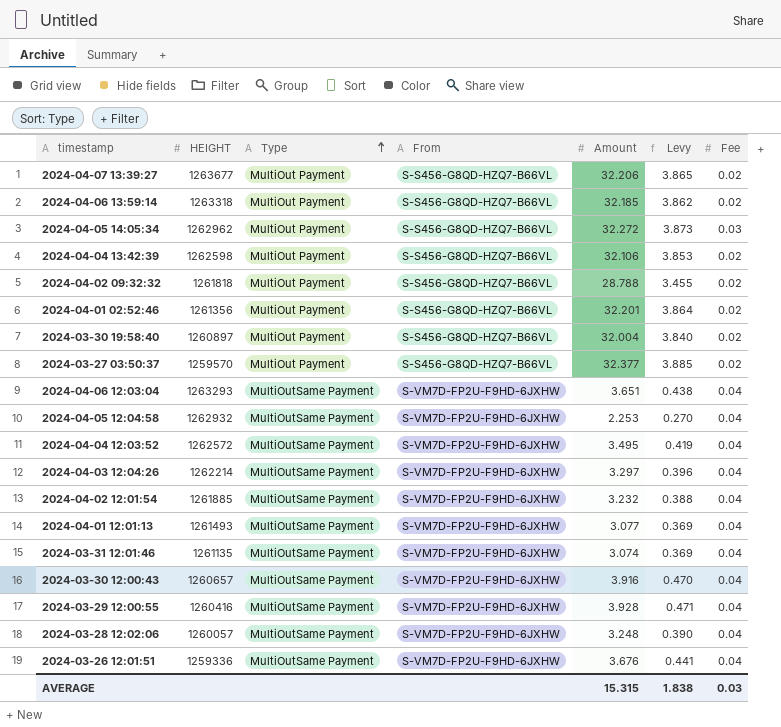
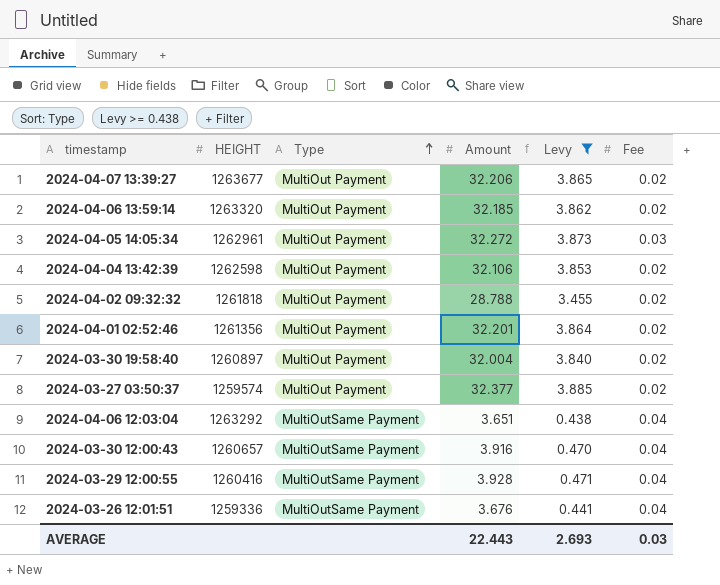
filter: none -> Levy >= 0.438
column From | position: 4 -> none
2024-04-06 13:59:14 | HEIGHT: 1263318 -> 1263320
2024-04-05 14:05:34 | HEIGHT: 1262962 -> 1262961
2024-03-27 03:50:37 | HEIGHT: 1259570 -> 1259574
2024-04-06 12:03:04 | HEIGHT: 1263293 -> 1263292
AVERAGE | Amount: 15.315 -> 22.443
AVERAGE | Levy: 1.838 -> 2.693

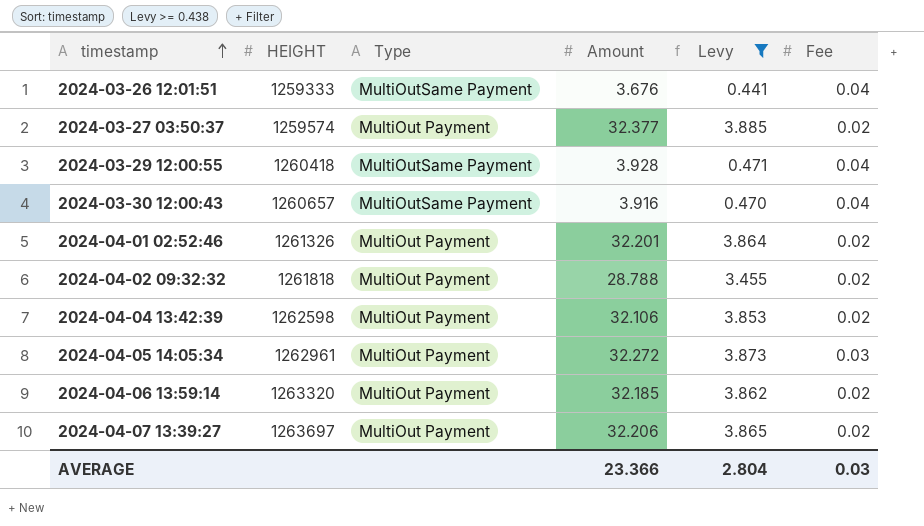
row order: Type ascending -> timestamp ascending
row 2024-03-30 19:58:40: 1260897 | MultiOut Payment | 32.004 | 3.840 | 0.02 -> none
row 2024-04-06 12:03:04: 1263292 | MultiOutSame Payment | 3.651 | 0.438 | 0.04 -> none
2024-03-26 12:01:51 | HEIGHT: 1259336 -> 1259333
2024-03-29 12:00:55 | HEIGHT: 1260416 -> 1260418
2024-04-01 02:52:46 | HEIGHT: 1261356 -> 1261326
2024-04-07 13:39:27 | HEIGHT: 1263677 -> 1263697
AVERAGE | Amount: 22.443 -> 23.366
AVERAGE | Levy: 2.693 -> 2.804

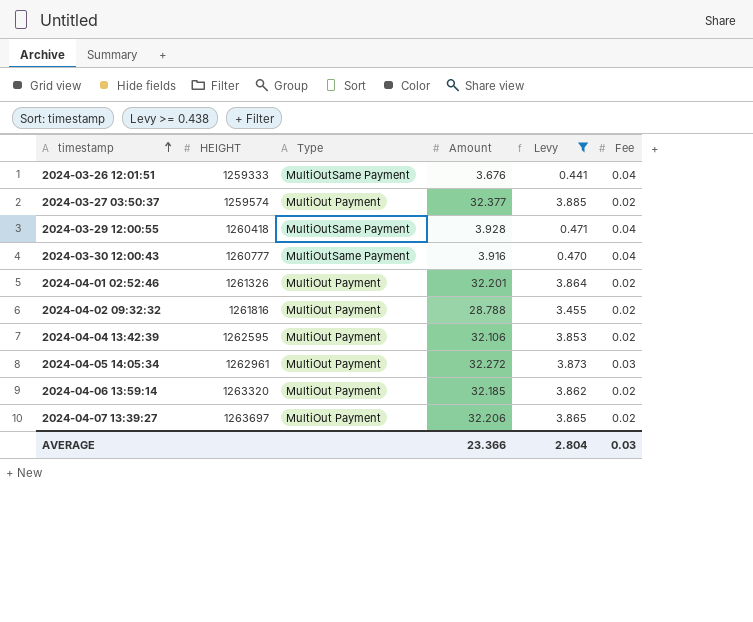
2024-03-30 12:00:43 | HEIGHT: 1260657 -> 1260777
2024-04-02 09:32:32 | HEIGHT: 1261818 -> 1261816
2024-04-04 13:42:39 | HEIGHT: 1262598 -> 1262595

